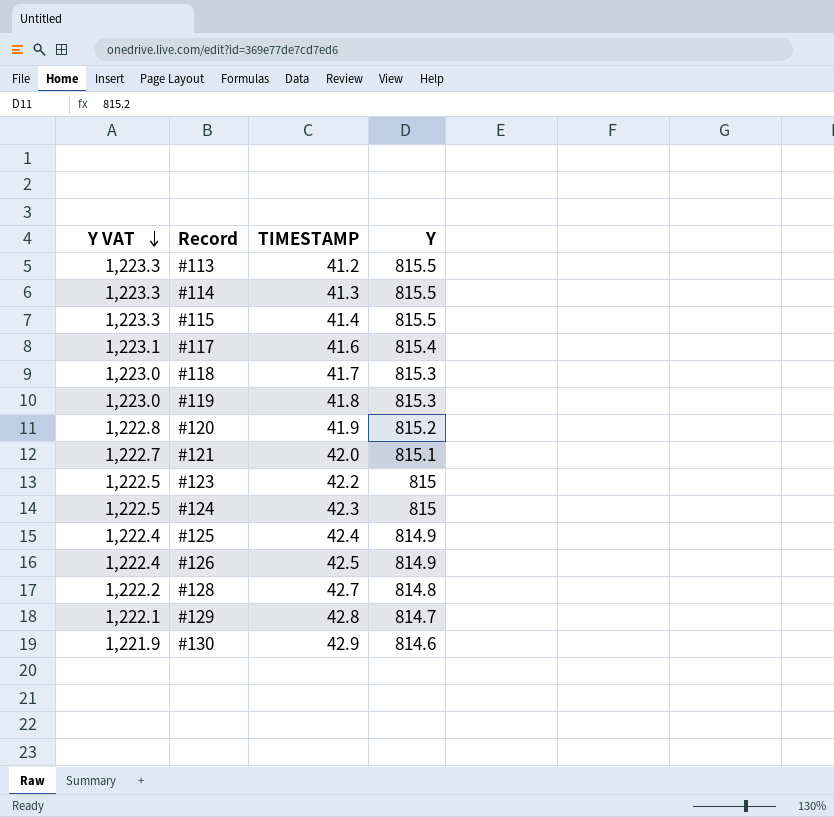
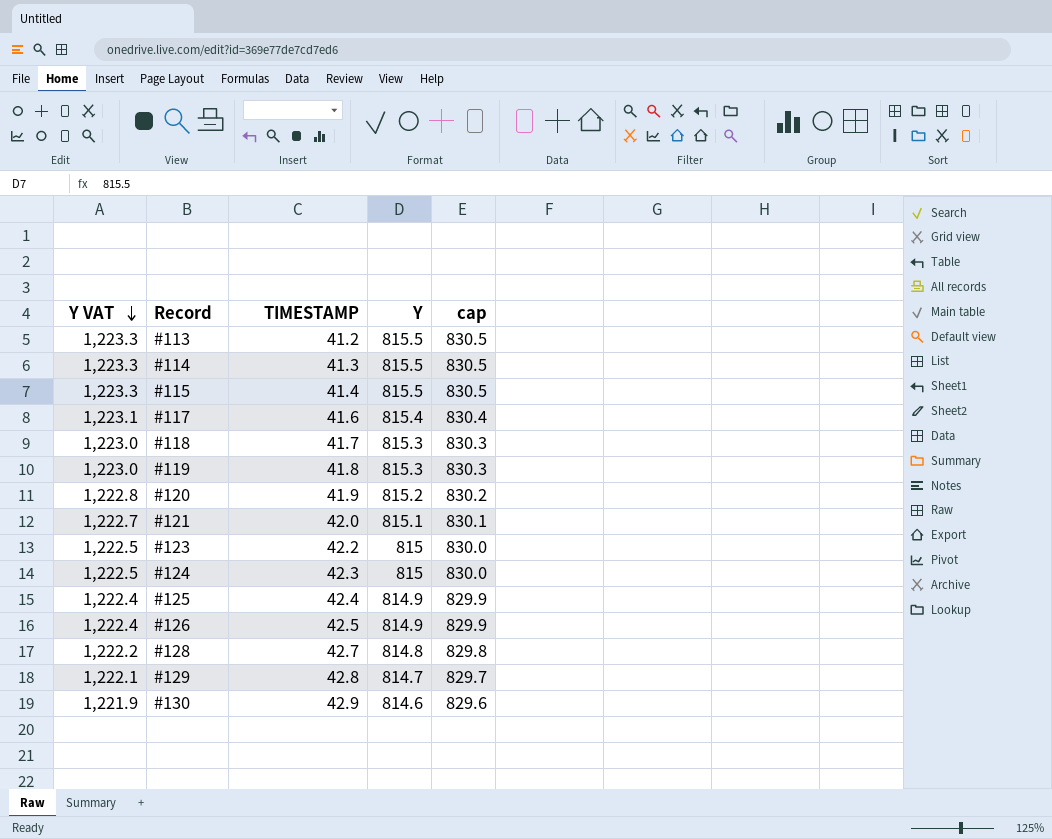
column cap | formula: none -> [Y] + 15

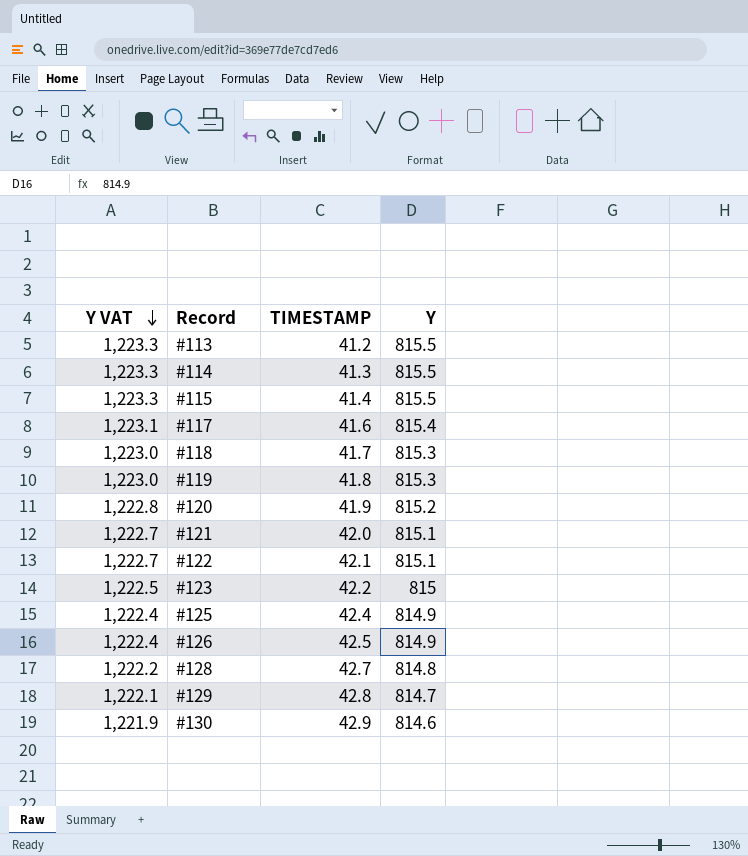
column cap | formula: [Y] + 15 -> none
row #124: 1,222.5 | 42.3 | 815 | 830.0 -> none
row #122: none -> 1,222.7 | 42.1 | 815.1

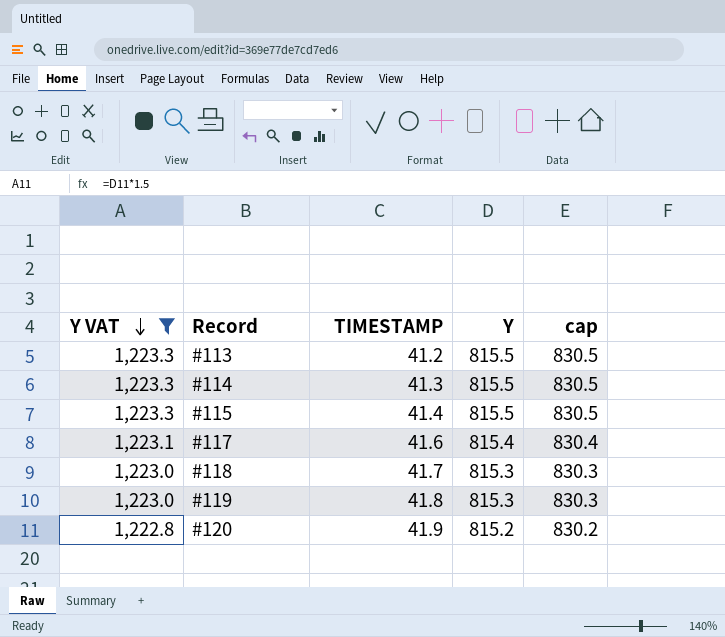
filter: none -> Y VAT >= 1,222.8
column cap | formula: none -> [Y] + 15

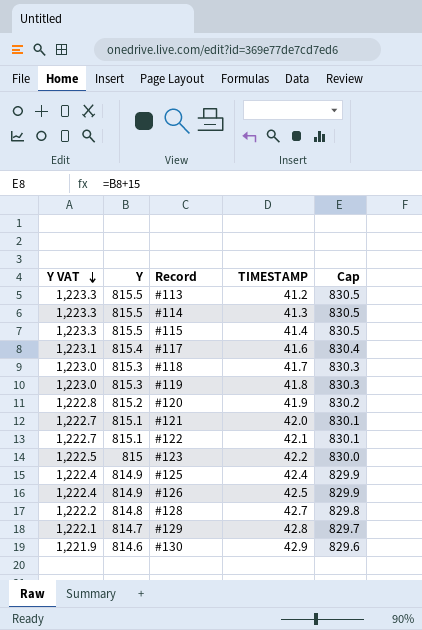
filter: Y VAT >= 1,222.8 -> none
column Y | position: 4 -> 2
column name: cap -> Cap

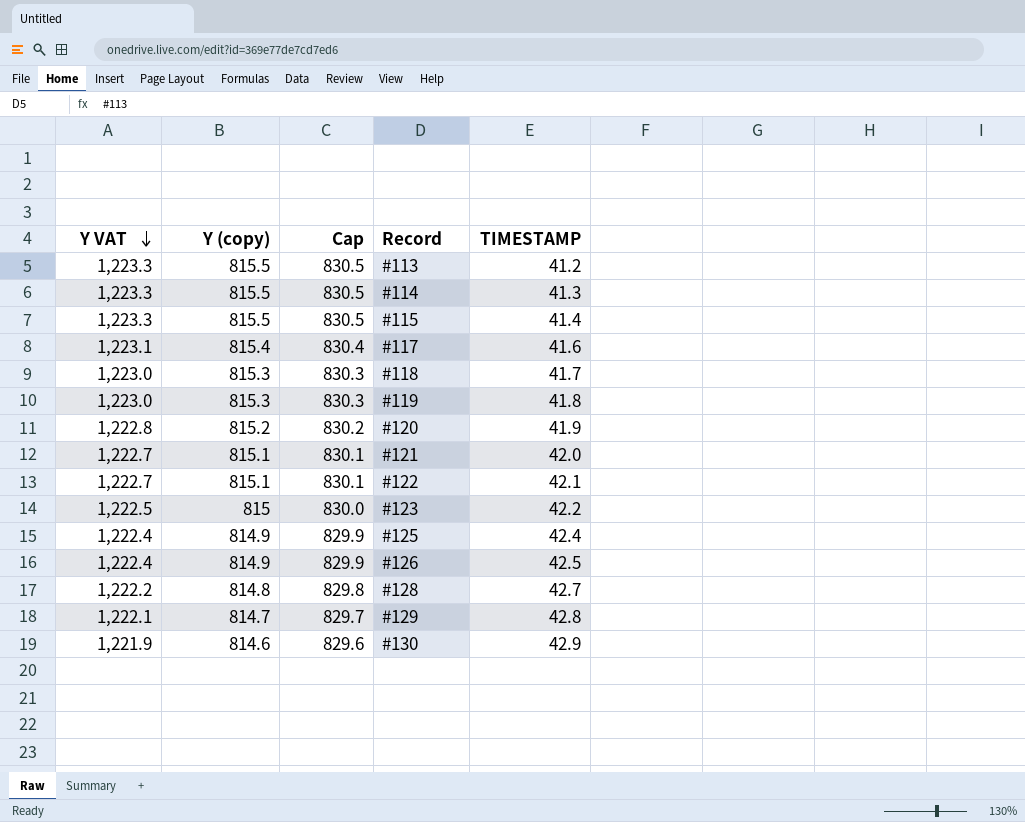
column name: Y -> Y (copy)
column Cap | position: 5 -> 3

